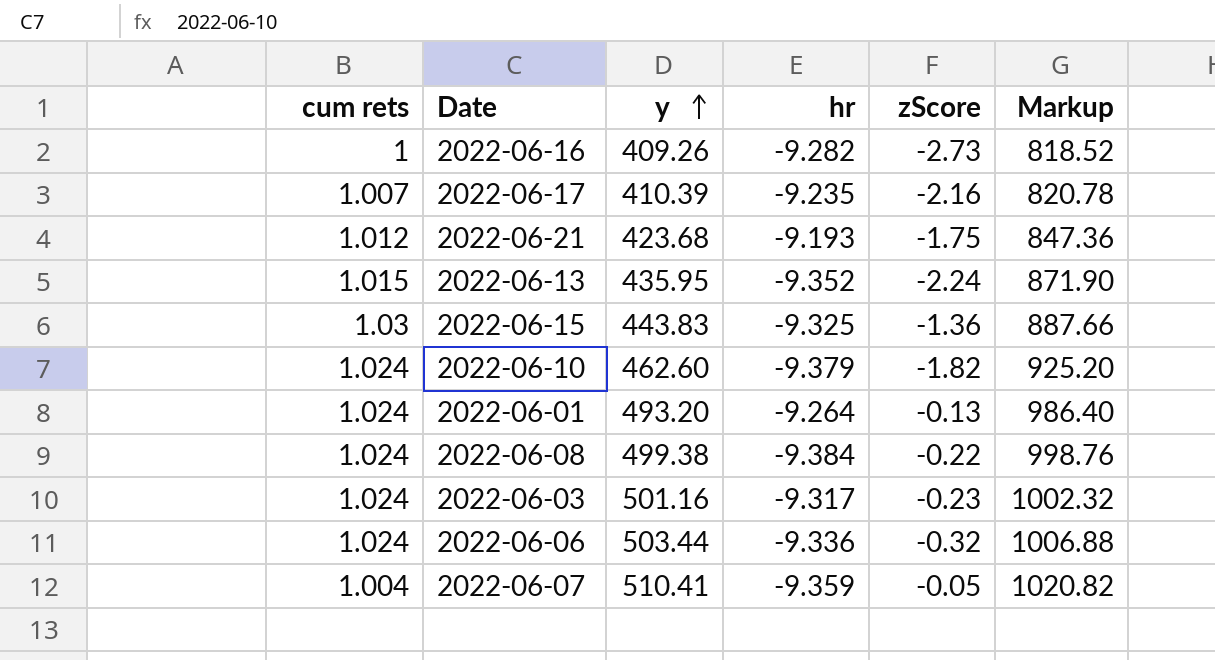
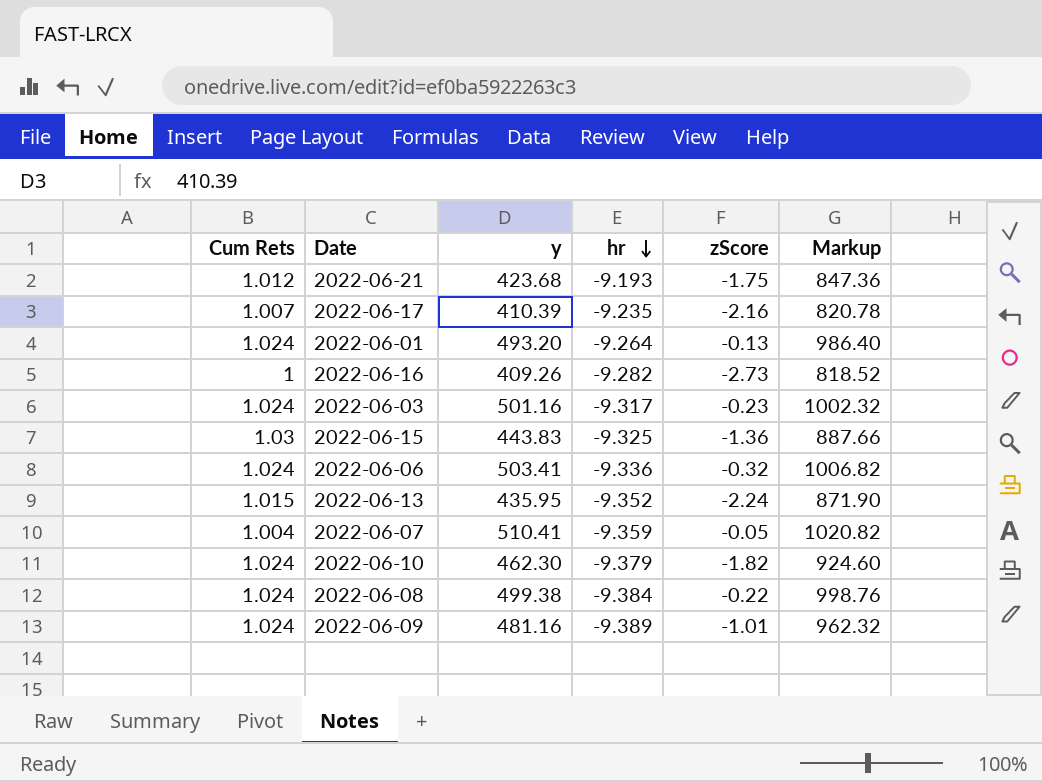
row order: y ascending -> hr descending
column name: cum rets -> Cum Rets
2022-06-06 | y: 503.44 -> 503.41
2022-06-06 | Markup: 1006.88 -> 1006.82
2022-06-10 | y: 462.60 -> 462.30
2022-06-10 | Markup: 925.20 -> 924.60
row 2022-06-09: none -> 1.024 | 481.16 | -9.389 | -1.01 | 962.32

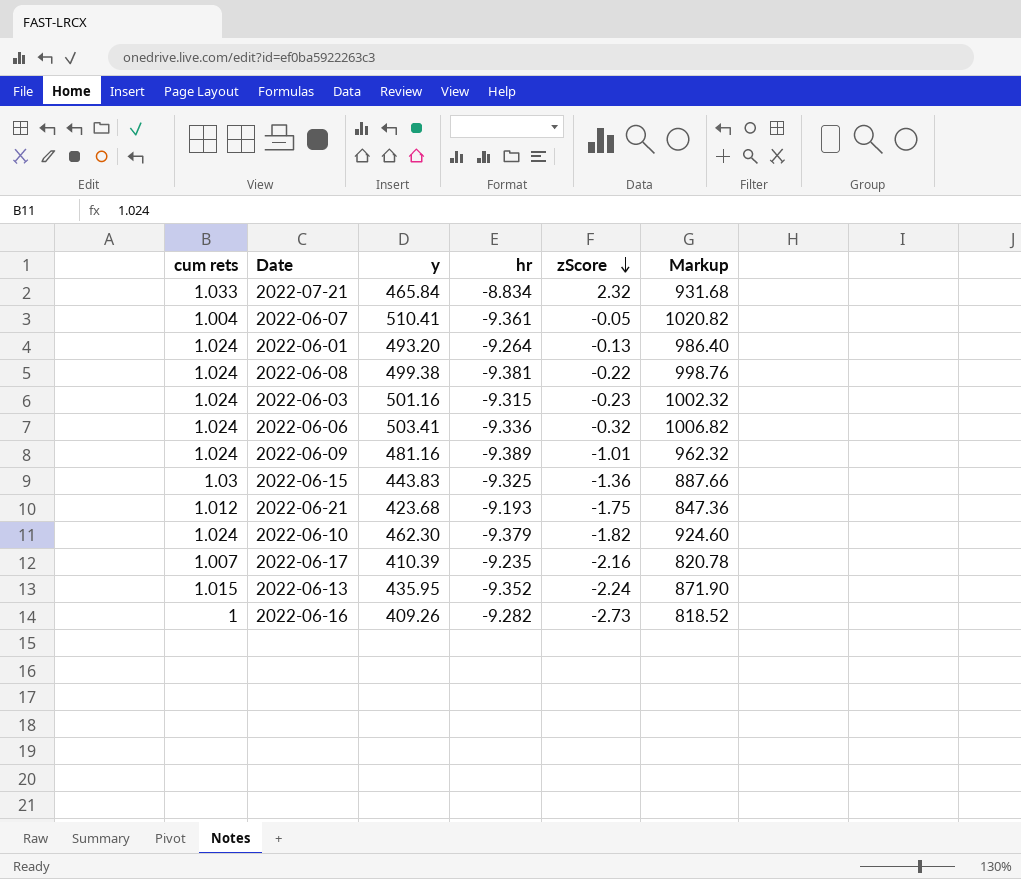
row order: hr descending -> zScore descending
column name: Cum Rets -> cum rets
row 2022-07-21: none -> 1.033 | 465.84 | -8.834 | 2.32 | 931.68
2022-06-07 | hr: -9.359 -> -9.361
2022-06-08 | hr: -9.384 -> -9.381
2022-06-03 | hr: -9.317 -> -9.315

